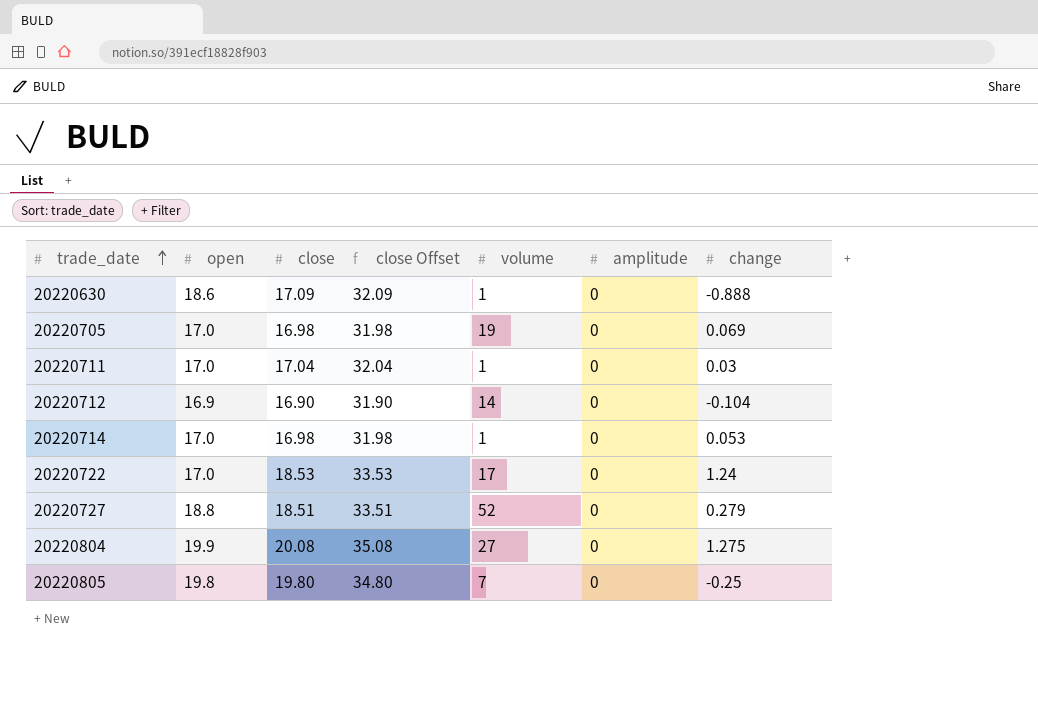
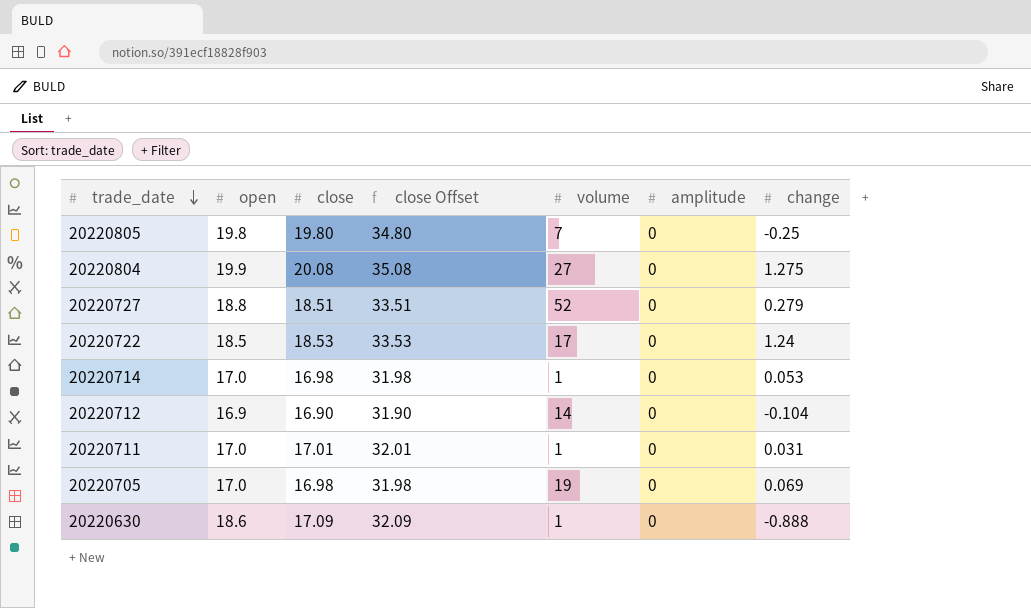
row order: trade_date ascending -> trade_date descending
20220722 | open: 17.0 -> 18.5
20220711 | close: 17.04 -> 17.01
20220711 | close Offset: 32.04 -> 32.01
20220711 | change: 0.03 -> 0.031

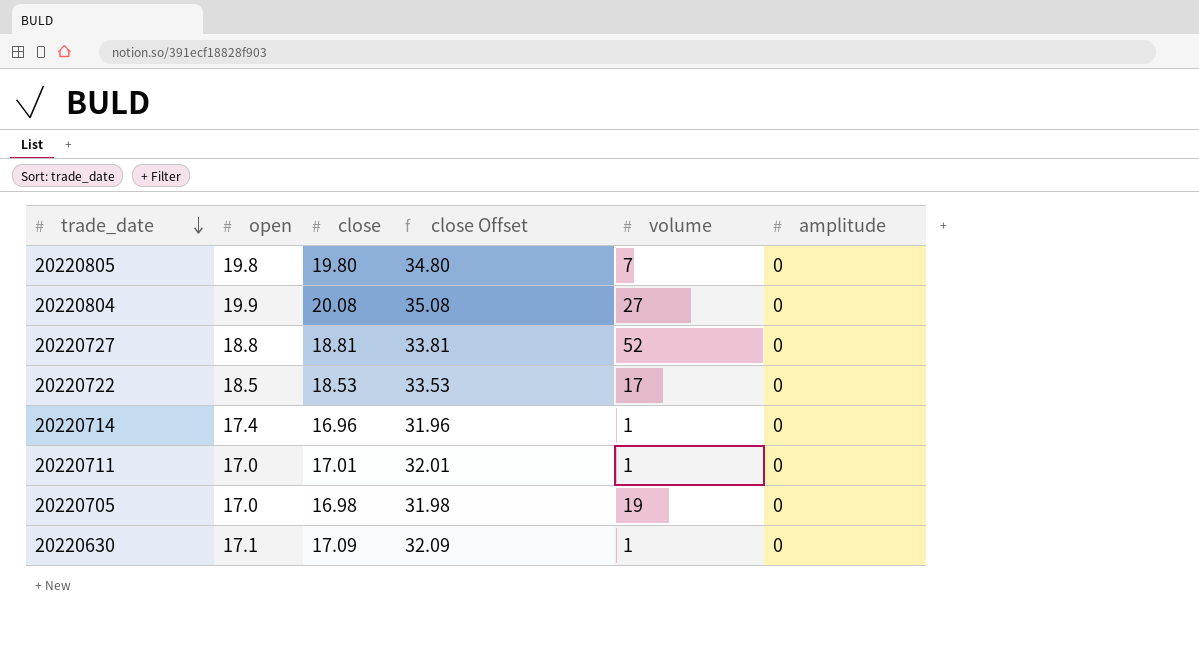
column change | position: 7 -> none
row 20220712: 16.9 | 16.90 | 31.90 | 14 | 0 | -0.104 -> none
20220727 | close: 18.51 -> 18.81
20220727 | close Offset: 33.51 -> 33.81
20220714 | open: 17.0 -> 17.4
20220714 | close: 16.98 -> 16.96
20220714 | close Offset: 31.98 -> 31.96
20220630 | open: 18.6 -> 17.1

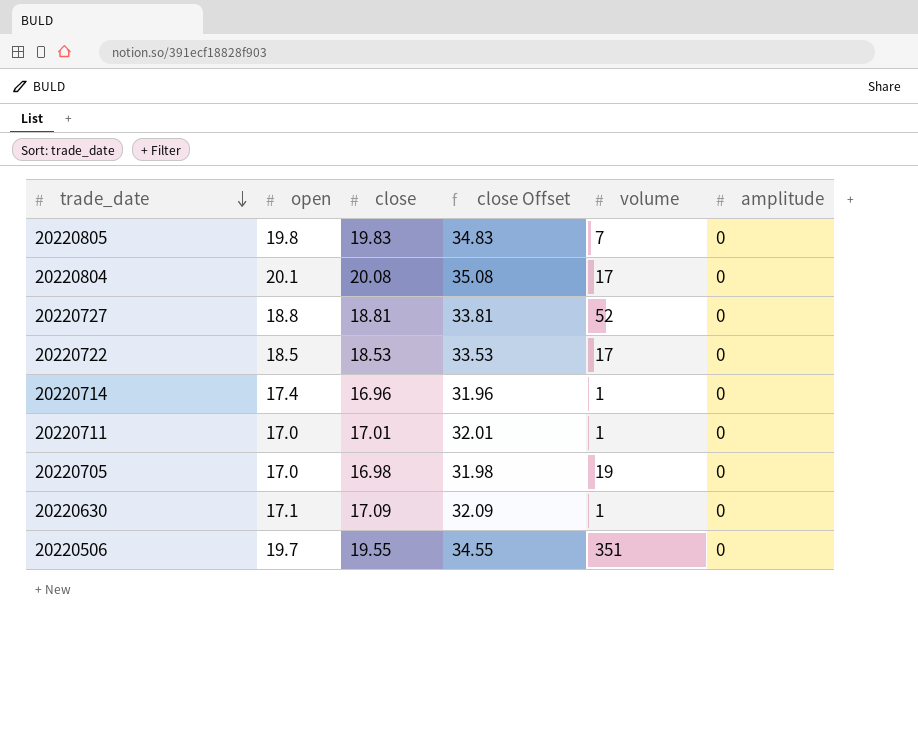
20220805 | close: 19.80 -> 19.83
20220805 | close Offset: 34.80 -> 34.83
20220804 | open: 19.9 -> 20.1
20220804 | volume: 27 -> 17
row 20220506: none -> 19.7 | 19.55 | 34.55 | 351 | 0

